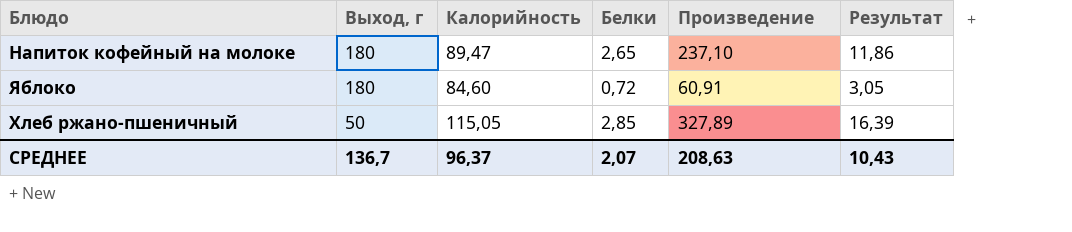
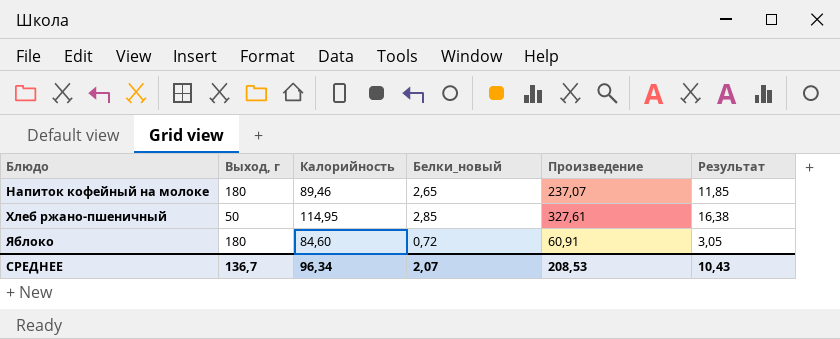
row order: Выход, г descending -> Блюдо ascending
column name: Белки -> Белки_новый
Напиток кофейный на молоке | Калорийность: 89,47 -> 89,46
Напиток кофейный на молоке | Произведение: 237,10 -> 237,07
Напиток кофейный на молоке | Результат: 11,86 -> 11,85
Хлеб ржано-пшеничный | Калорийность: 115,05 -> 114,95
Хлеб ржано-пшеничный | Произведение: 327,89 -> 327,61
Хлеб ржано-пшеничный | Результат: 16,39 -> 16,38
СРЕДНЕЕ | Калорийность: 96,37 -> 96,34
СРЕДНЕЕ | Произведение: 208,63 -> 208,53

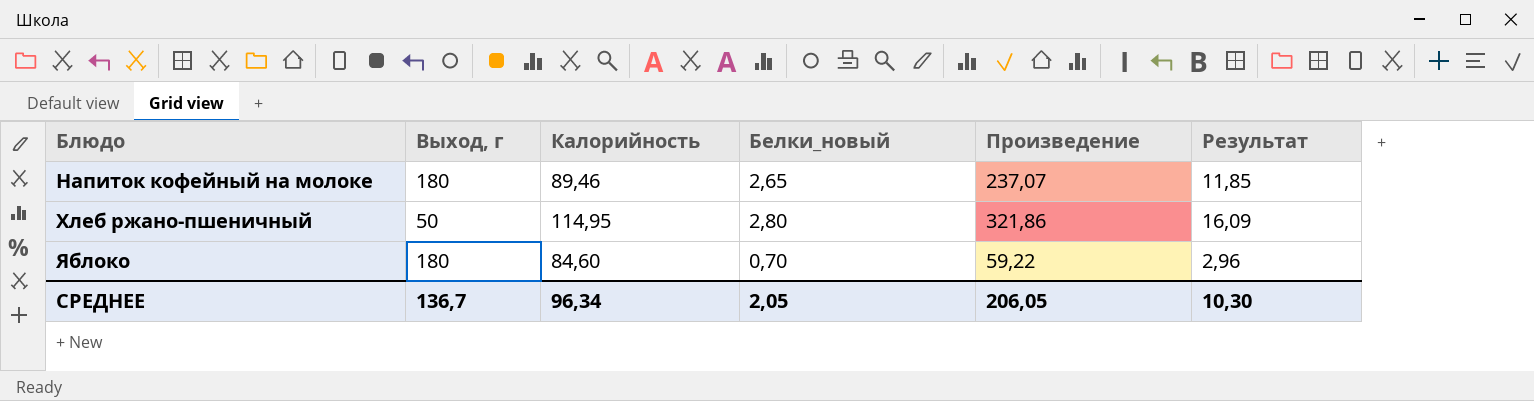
Хлеб ржано-пшеничный | Белки_новый: 2,85 -> 2,80
Хлеб ржано-пшеничный | Произведение: 327,61 -> 321,86
Хлеб ржано-пшеничный | Результат: 16,38 -> 16,09
Яблоко | Белки_новый: 0,72 -> 0,70
Яблоко | Произведение: 60,91 -> 59,22
Яблоко | Результат: 3,05 -> 2,96
СРЕДНЕЕ | Белки_новый: 2,07 -> 2,05
СРЕДНЕЕ | Произведение: 208,53 -> 206,05
СРЕДНЕЕ | Результат: 10,43 -> 10,30

